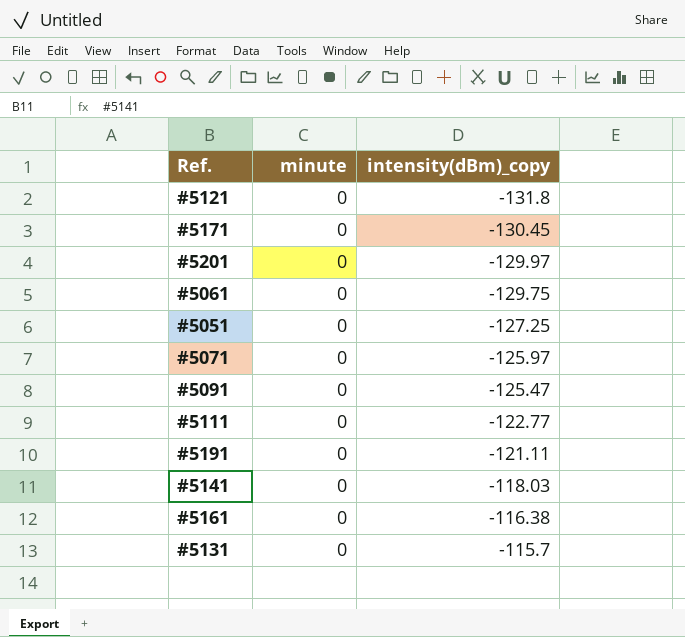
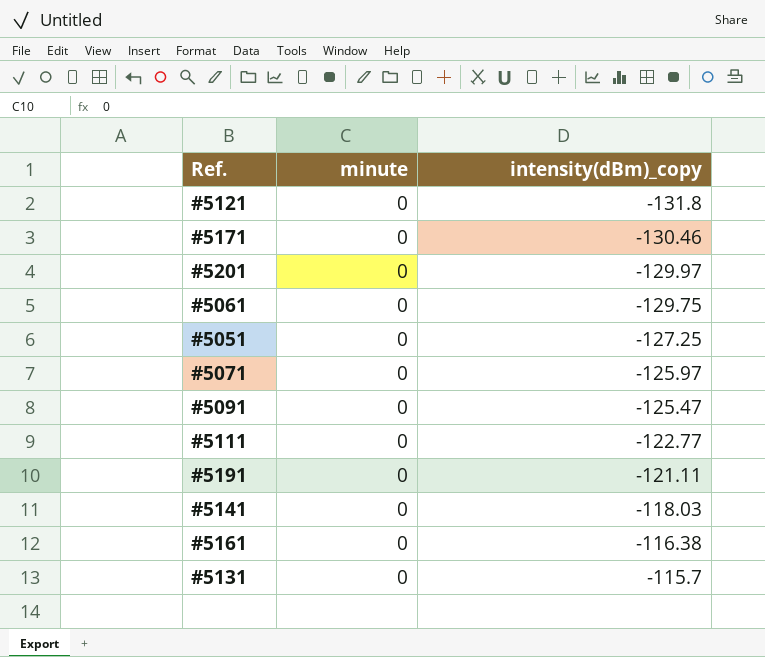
#5171 | intensity(dBm)_copy: -130.45 -> -130.46

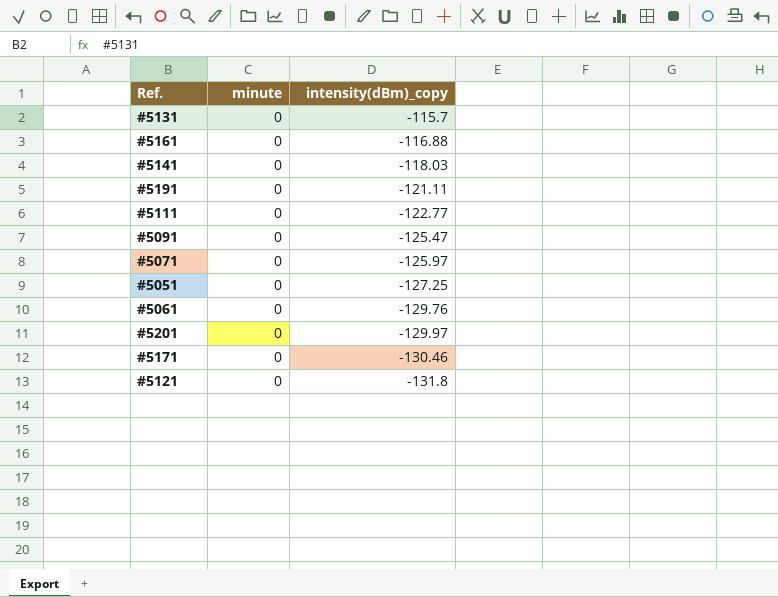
row order: intensity(dBm)_copy ascending -> intensity(dBm)_copy descending
#5161 | intensity(dBm)_copy: -116.38 -> -116.88
#5061 | intensity(dBm)_copy: -129.75 -> -129.76

